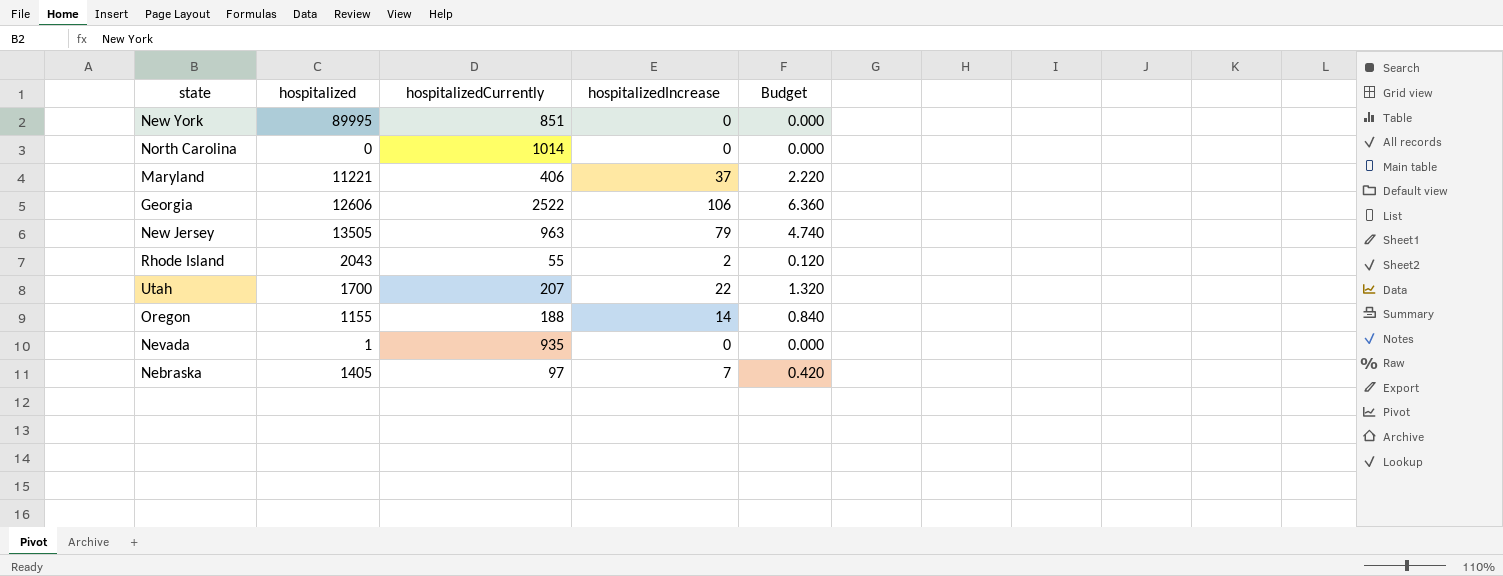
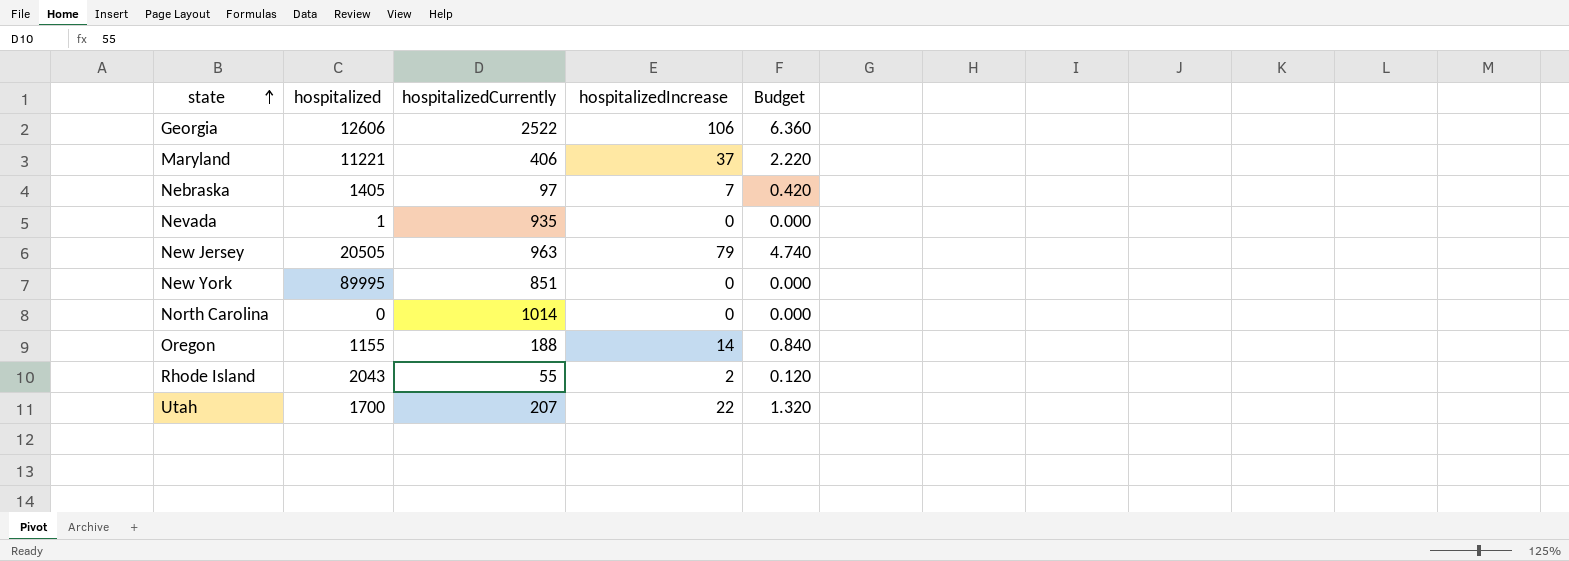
row order: none -> state ascending
New Jersey | hospitalized: 13505 -> 20505

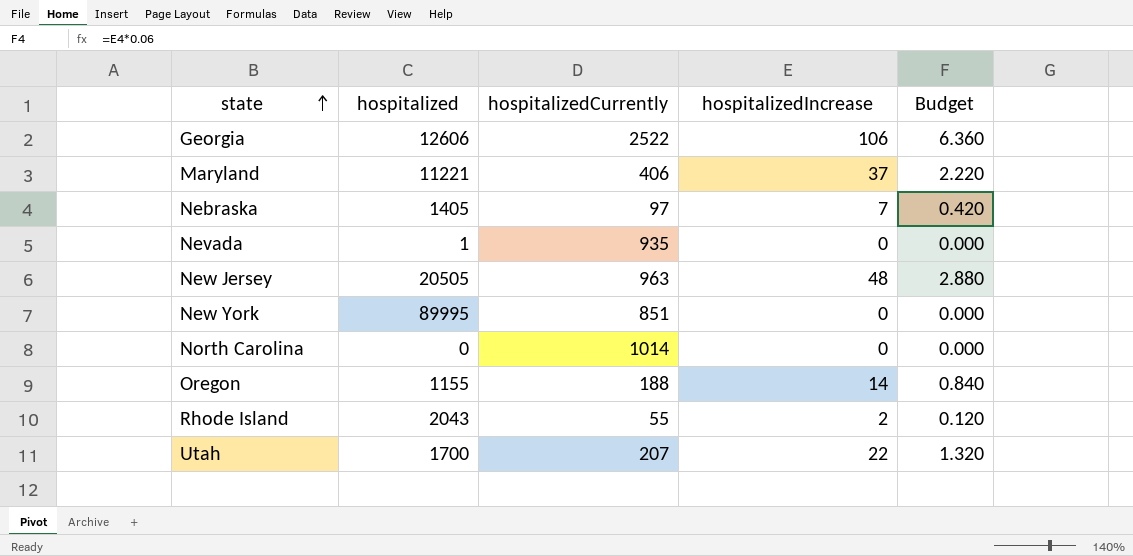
New Jersey | hospitalizedIncrease: 79 -> 48
New Jersey | Budget: 4.740 -> 2.880

